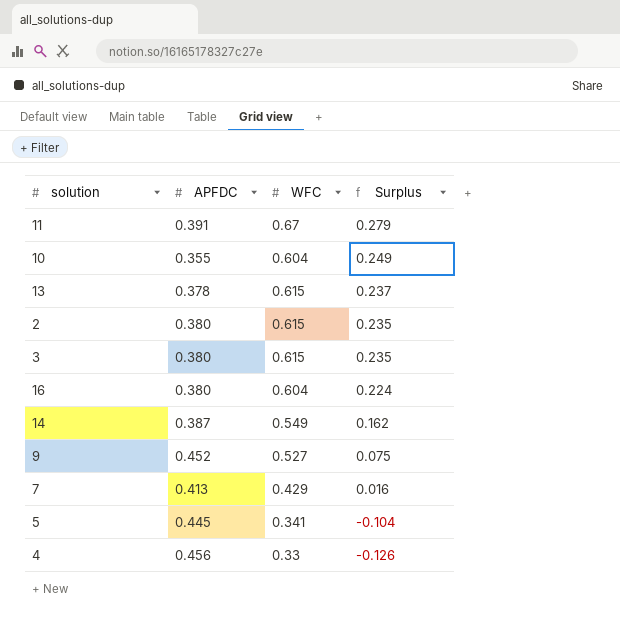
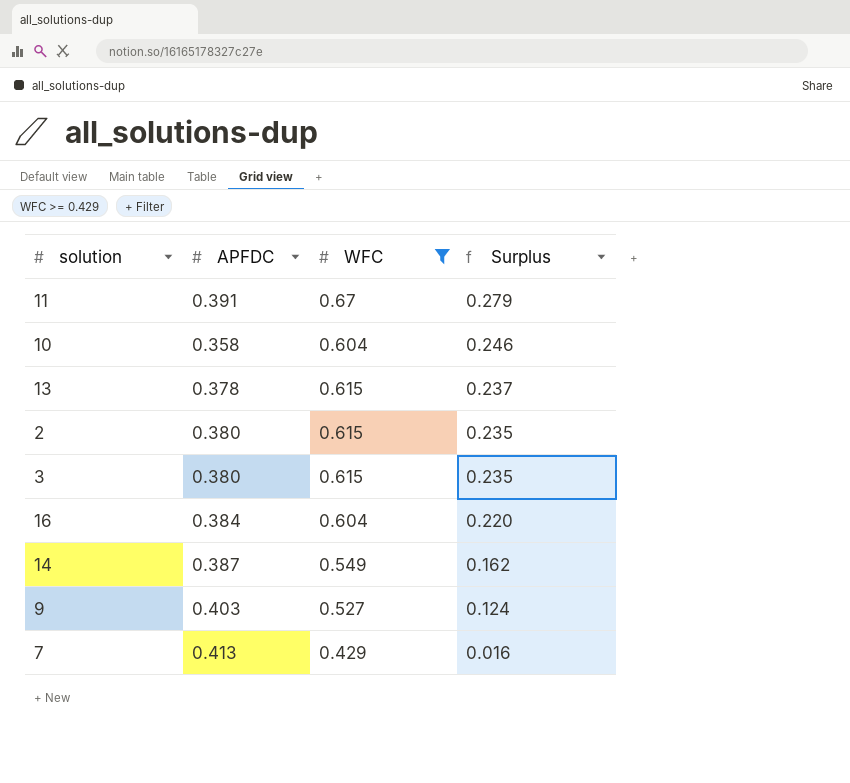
filter: none -> WFC >= 0.429
10 | APFDC: 0.355 -> 0.358
10 | Surplus: 0.249 -> 0.246
16 | APFDC: 0.380 -> 0.384
16 | Surplus: 0.224 -> 0.220
9 | APFDC: 0.452 -> 0.403
9 | Surplus: 0.075 -> 0.124

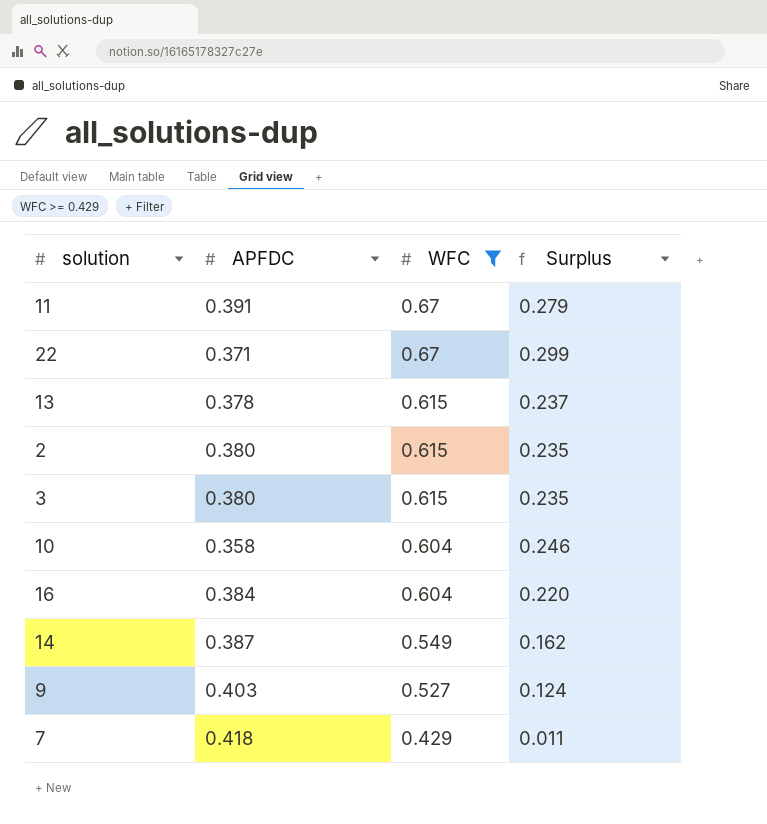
row order: Surplus descending -> WFC descending
row 22: none -> 0.371 | 0.67 | 0.299
7 | APFDC: 0.413 -> 0.418
7 | Surplus: 0.016 -> 0.011

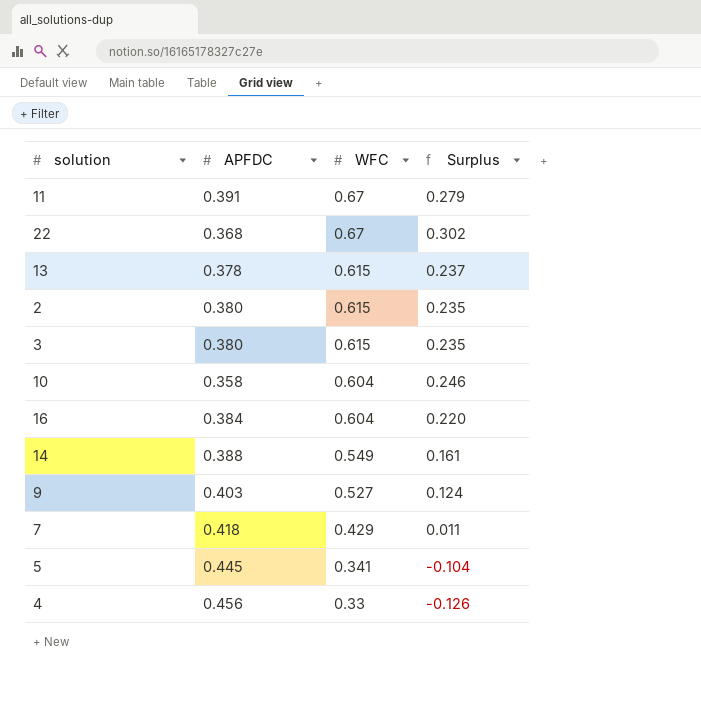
filter: WFC >= 0.429 -> none
22 | APFDC: 0.371 -> 0.368
22 | Surplus: 0.299 -> 0.302
14 | APFDC: 0.387 -> 0.388
14 | Surplus: 0.162 -> 0.161

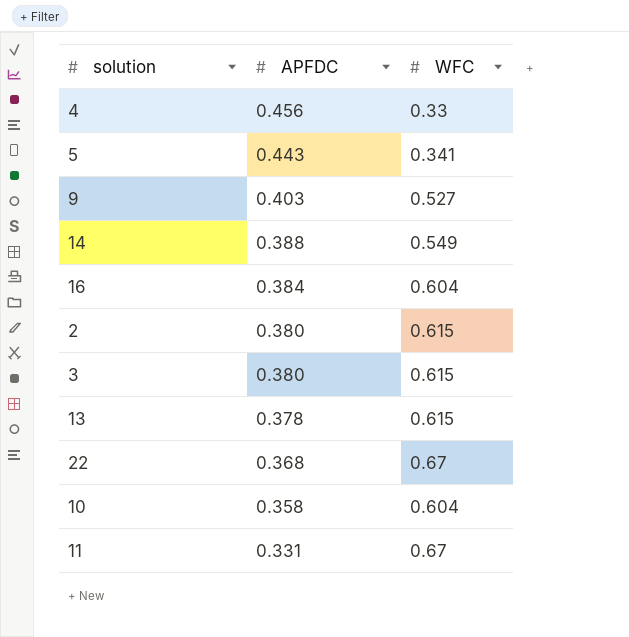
row order: WFC descending -> APFDC descending
column Surplus | formula: [WFC] - [APFDC] -> none
row 7: 0.418 | 0.429 | 0.011 -> none
5 | APFDC: 0.445 -> 0.443
11 | APFDC: 0.391 -> 0.331

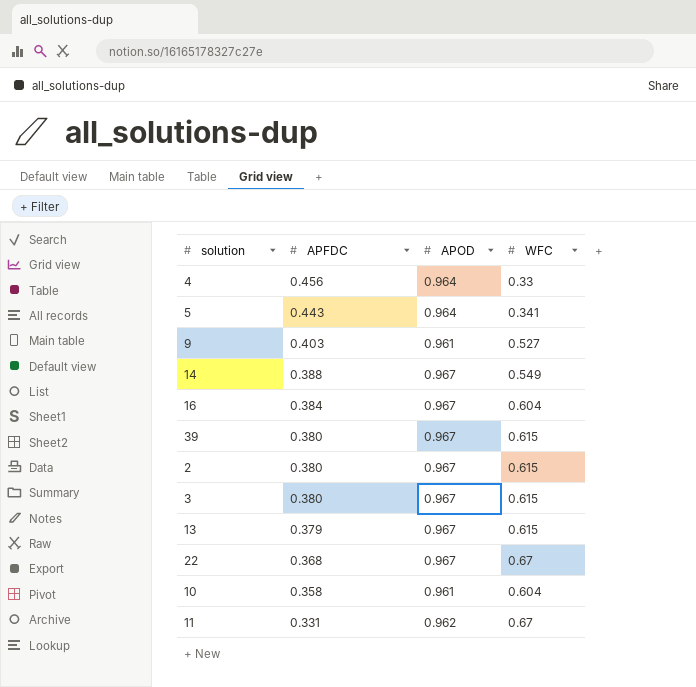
column APOD | position: none -> 3
row 39: none -> 0.380 | 0.967 | 0.615
13 | APFDC: 0.378 -> 0.379

